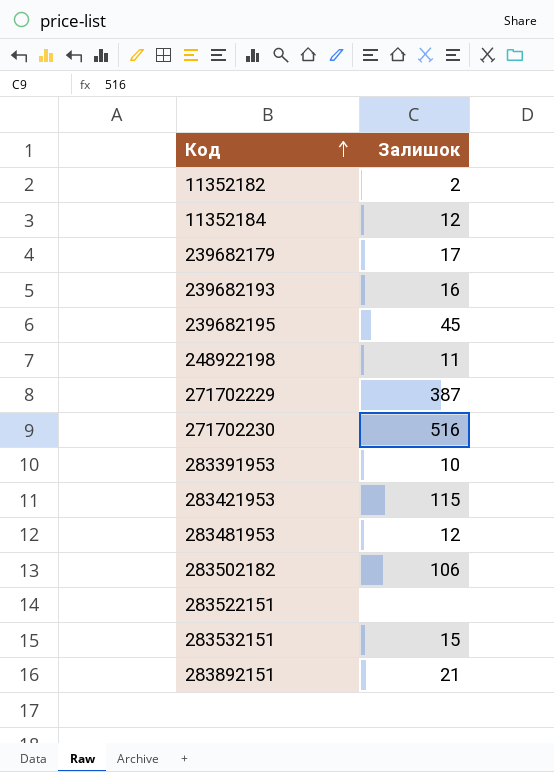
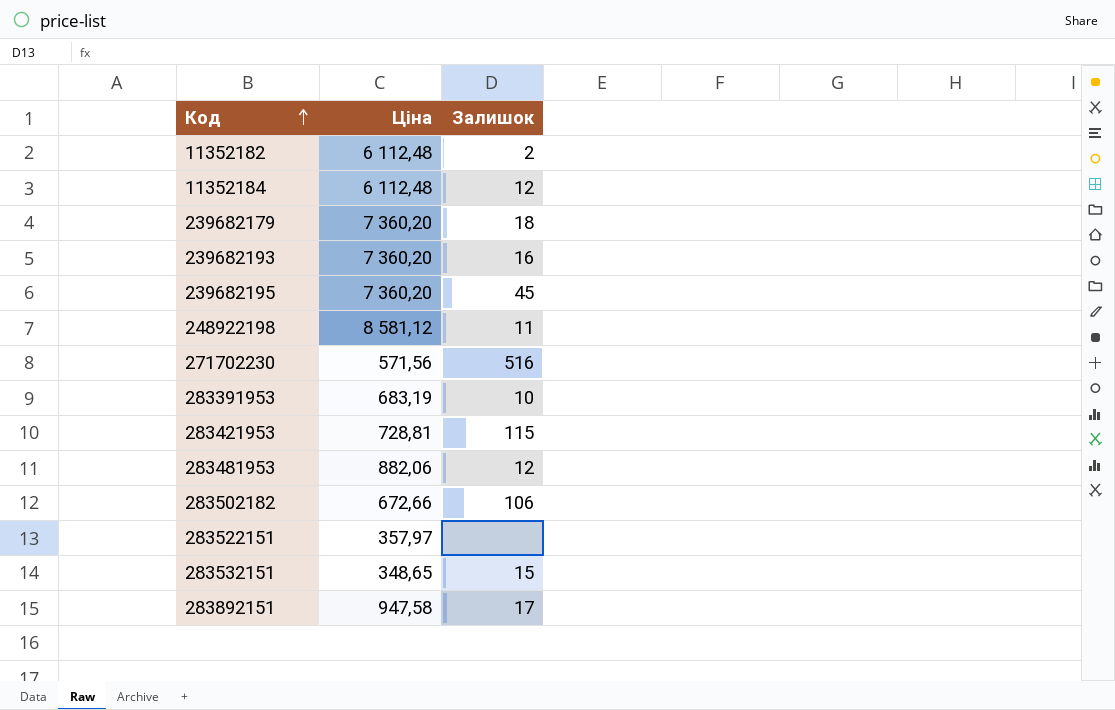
column Ціна | position: none -> 2
row 271702229: 387 -> none
239682179 | Залишок: 17 -> 18
283892151 | Залишок: 21 -> 17

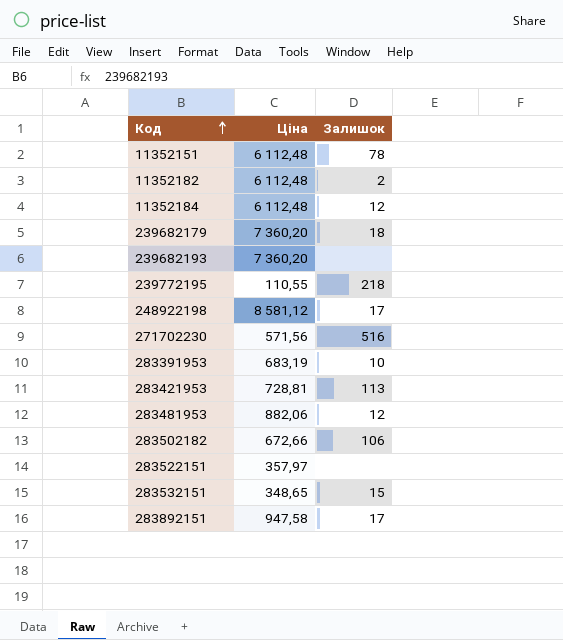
row 239682195: 7 360,20 | 45 -> none
row 11352151: none -> 6 112,48 | 78
239682193 | Залишок: 16 -> none
row 239772195: none -> 110,55 | 218
248922198 | Залишок: 11 -> 17
283421953 | Залишок: 115 -> 113

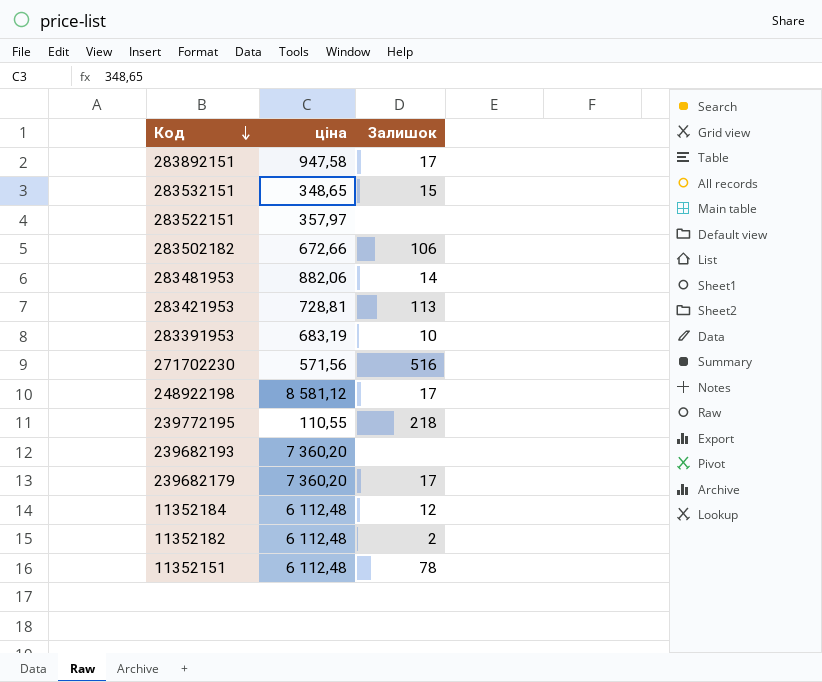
row order: Код ascending -> Код descending
column name: Ціна -> ціна
283481953 | Залишок: 12 -> 14
239682179 | Залишок: 18 -> 17

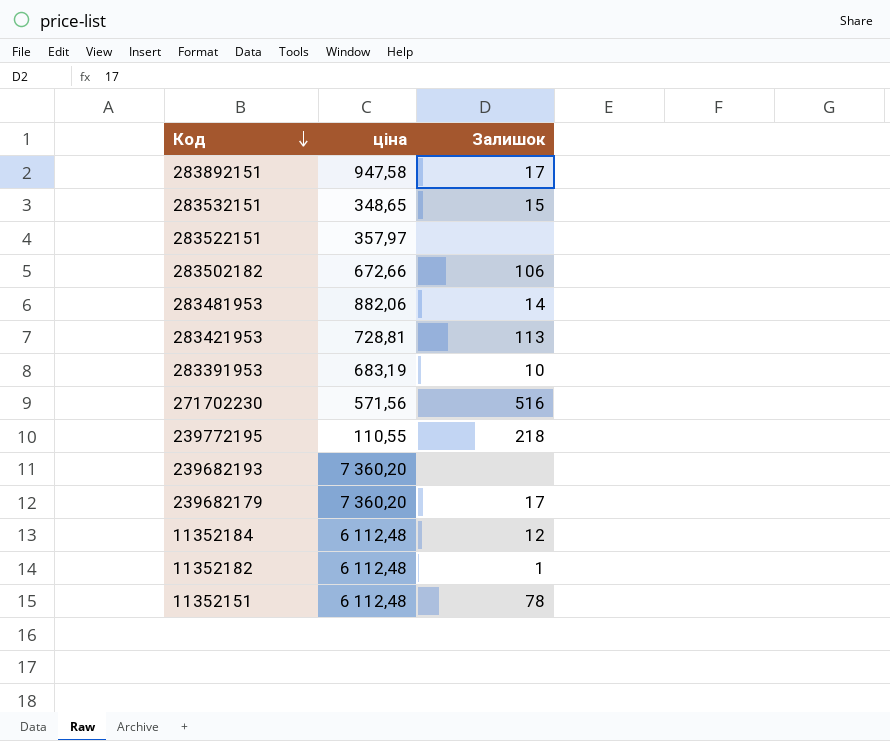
row 248922198: 8 581,12 | 17 -> none
11352182 | Залишок: 2 -> 1

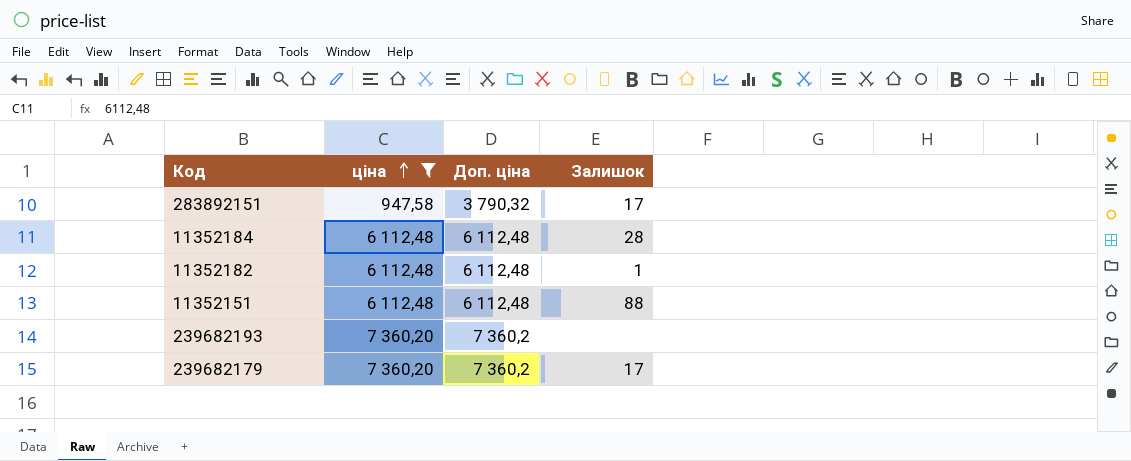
filter: none -> ціна >= 947,58
row order: Код descending -> ціна ascending
column Доп. ціна | position: none -> 3
11352184 | Залишок: 12 -> 28
11352151 | Залишок: 78 -> 88

